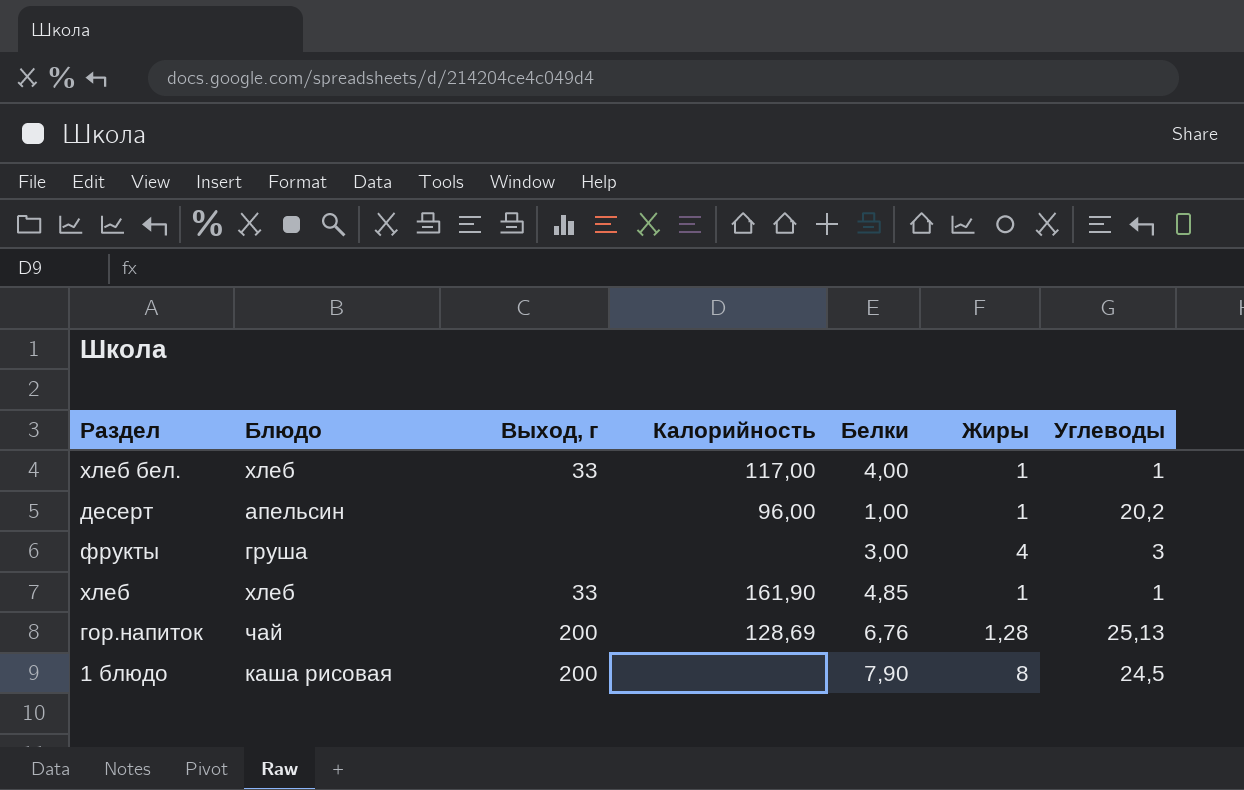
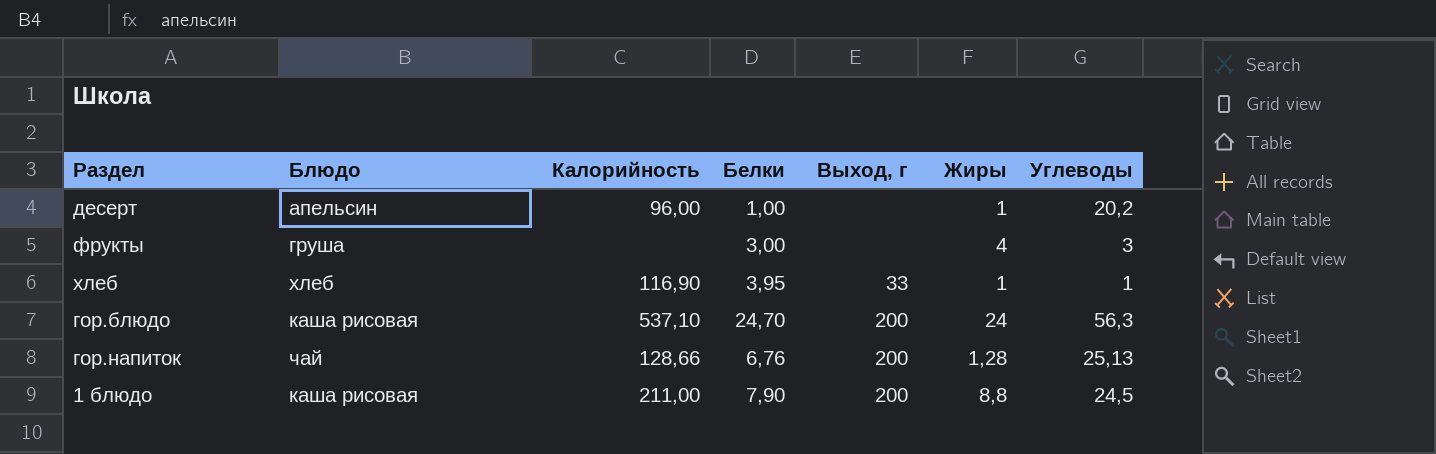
column Выход, г | position: 3 -> 5
row хлеб бел.: хлеб | 33 | 117,00 | 4,00 | 1 | 1 -> none
хлеб | Калорийность: 161,90 -> 116,90
хлеб | Белки: 4,85 -> 3,95
row гор.блюдо: none -> каша рисовая | 537,10 | 24,70 | 200 | 24 | 56,3
гор.напиток | Калорийность: 128,69 -> 128,66
1 блюдо | Калорийность: none -> 211,00
1 блюдо | Жиры: 8 -> 8,8

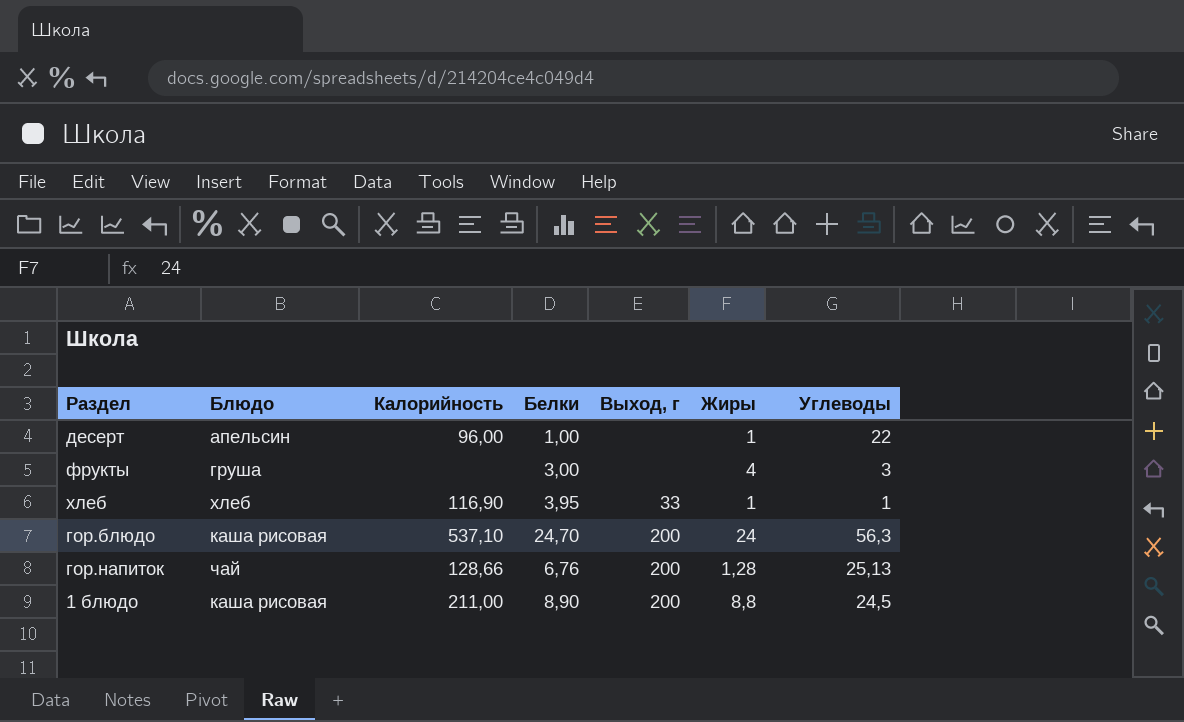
десерт | Углеводы: 20,2 -> 22
1 блюдо | Белки: 7,90 -> 8,90

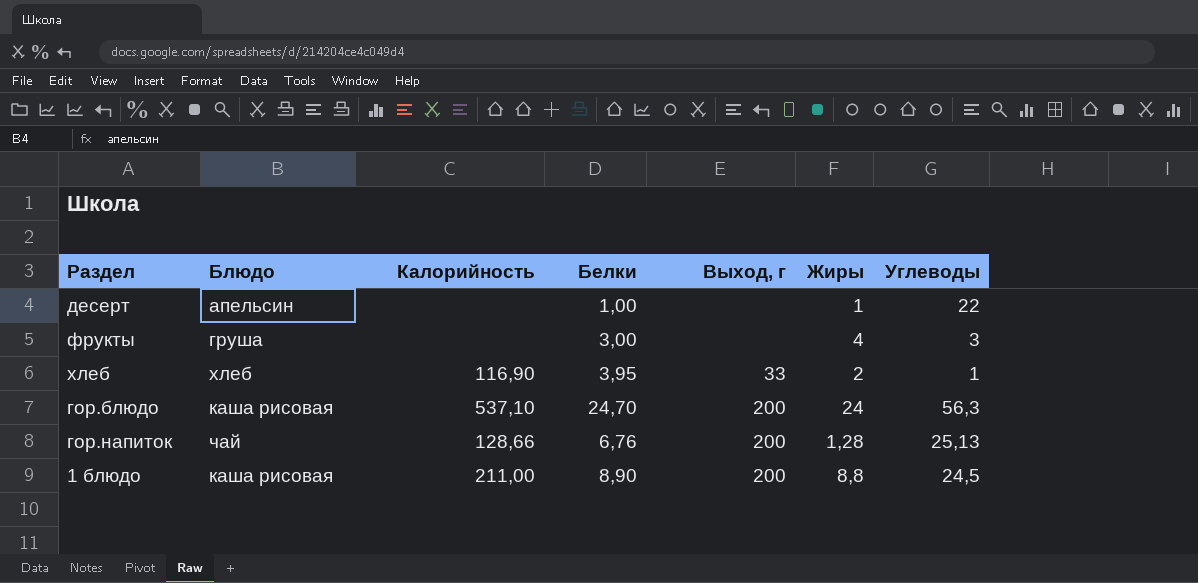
десерт | Калорийность: 96,00 -> none
хлеб | Жиры: 1 -> 2

